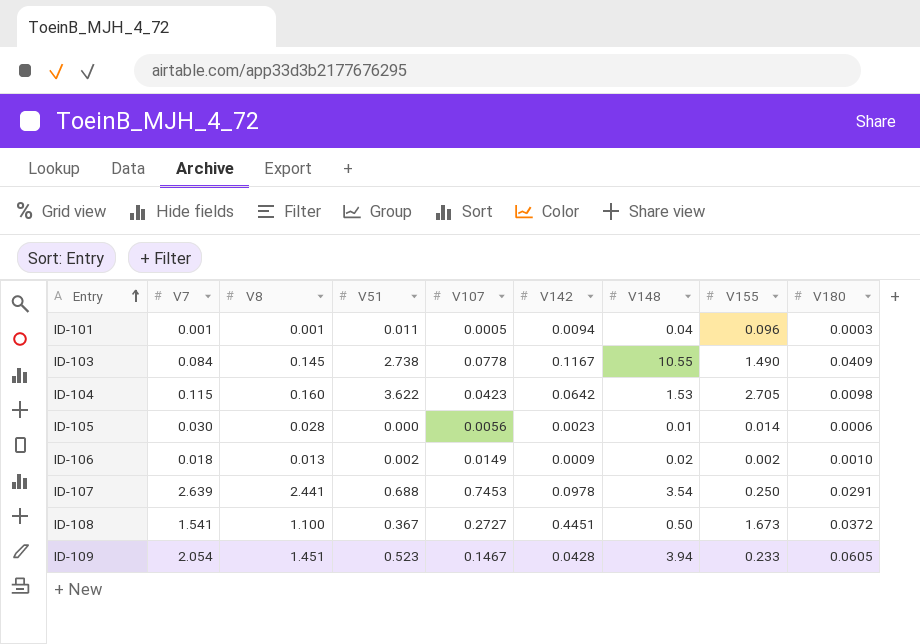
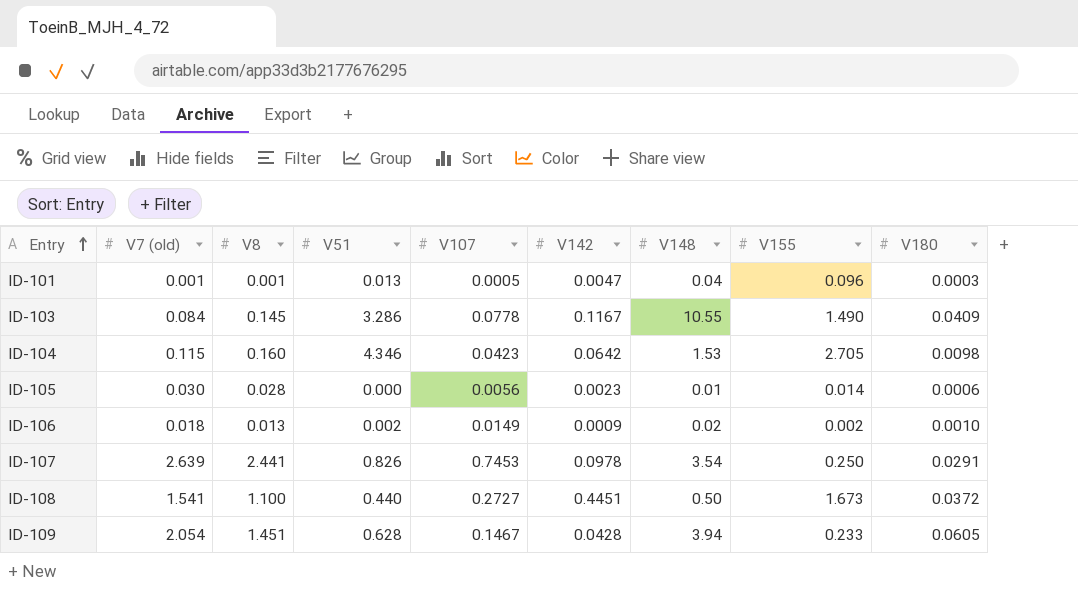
column name: V7 -> V7 (old)
ID-101 | V51: 0.011 -> 0.013
ID-101 | V142: 0.0094 -> 0.0047
ID-103 | V51: 2.738 -> 3.286
ID-104 | V51: 3.622 -> 4.346
ID-107 | V51: 0.688 -> 0.826
ID-108 | V51: 0.367 -> 0.440
ID-109 | V51: 0.523 -> 0.628

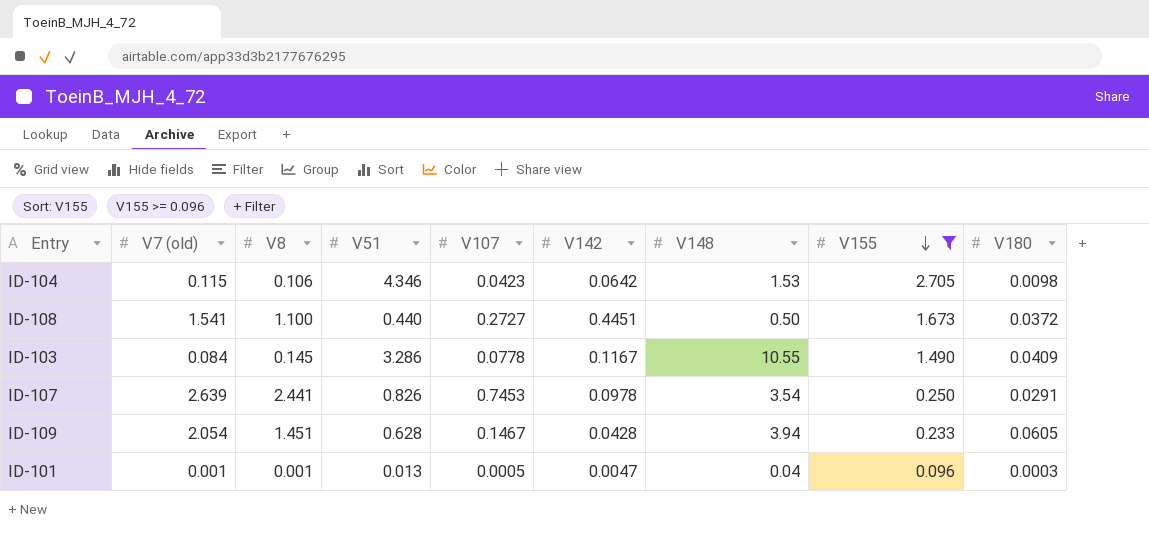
filter: none -> V155 >= 0.096
row order: Entry ascending -> V155 descending
ID-104 | V8: 0.160 -> 0.106

